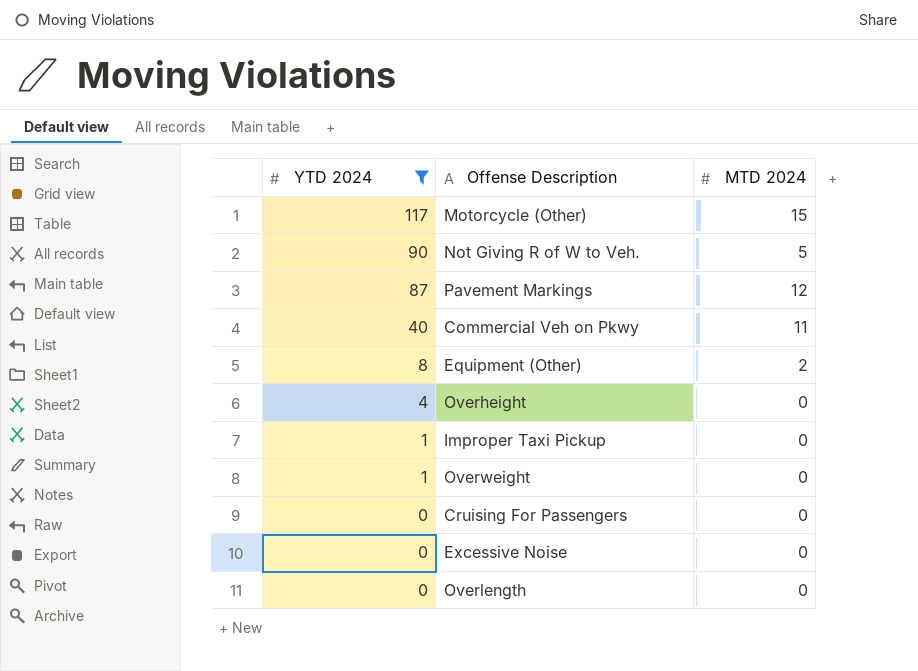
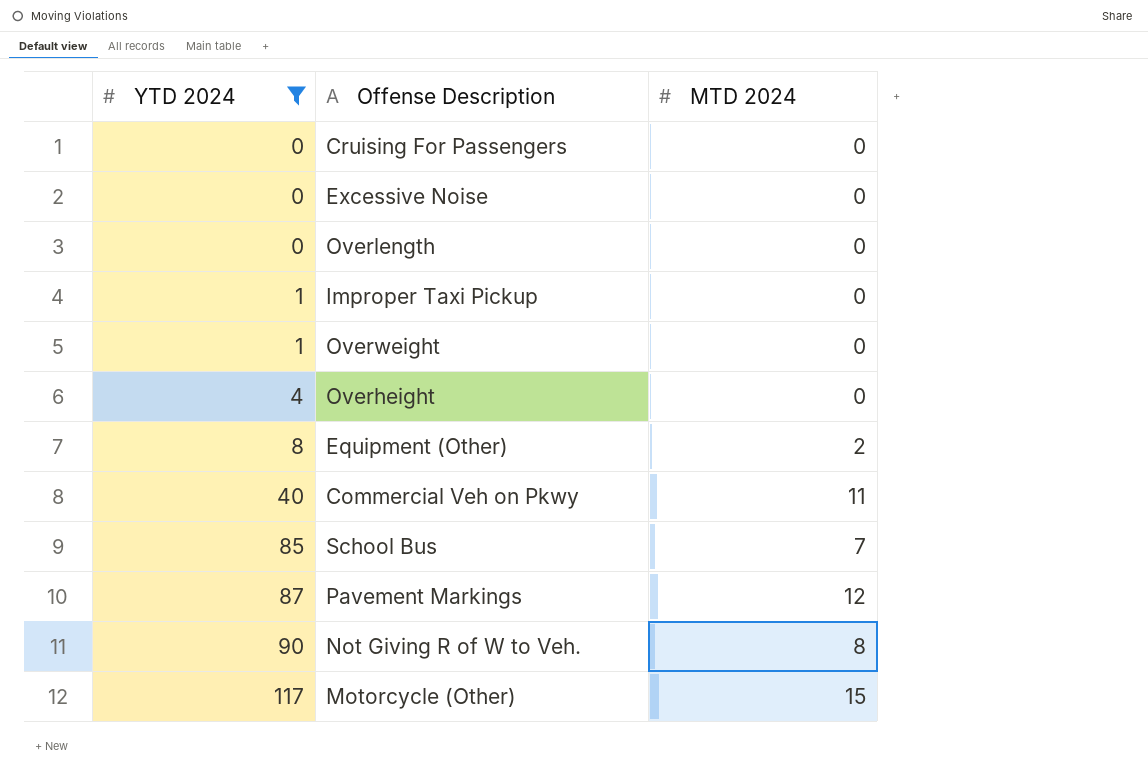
row order: YTD 2024 descending -> YTD 2024 ascending
row School Bus: none -> 85 | 7
Not Giving R of W to Veh. | MTD 2024: 5 -> 8

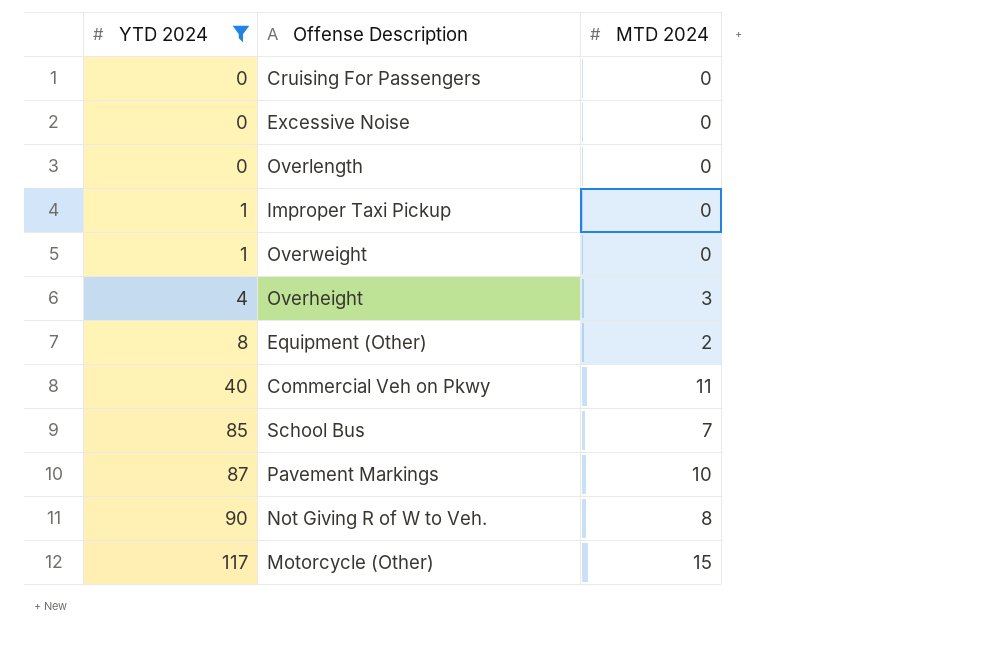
Overheight | MTD 2024: 0 -> 3
Pavement Markings | MTD 2024: 12 -> 10

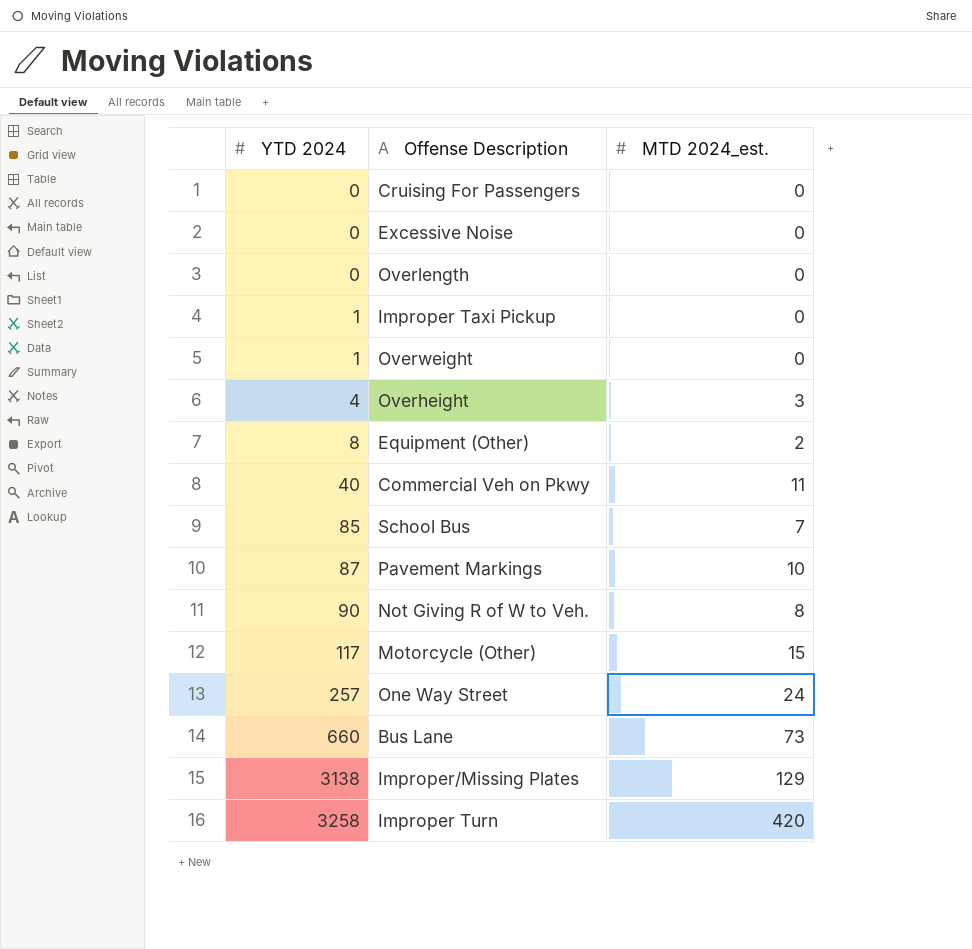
filter: YTD 2024 <= 117 -> none
column name: MTD 2024 -> MTD 2024_est.

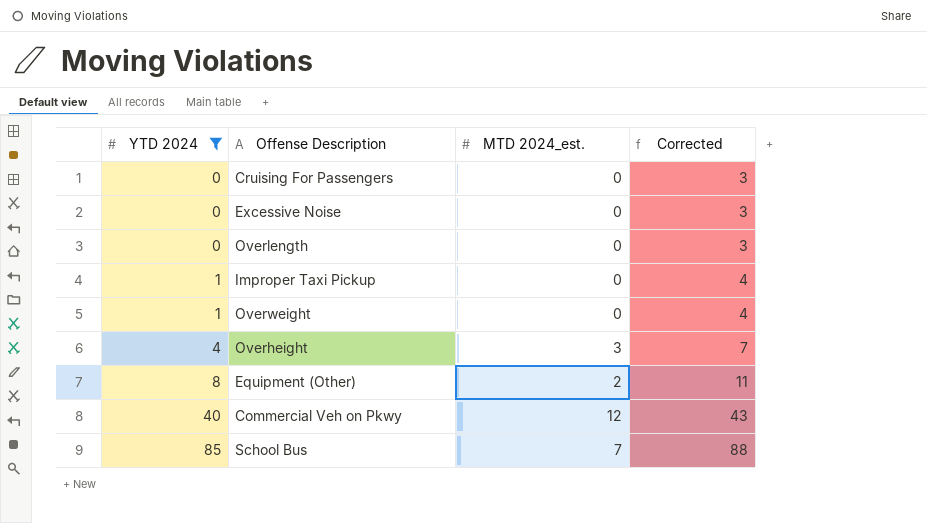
filter: none -> YTD 2024 <= 85
column Corrected | formula: none -> [YTD 2024] + 3
Commercial Veh on Pkwy | MTD 2024_est.: 11 -> 12

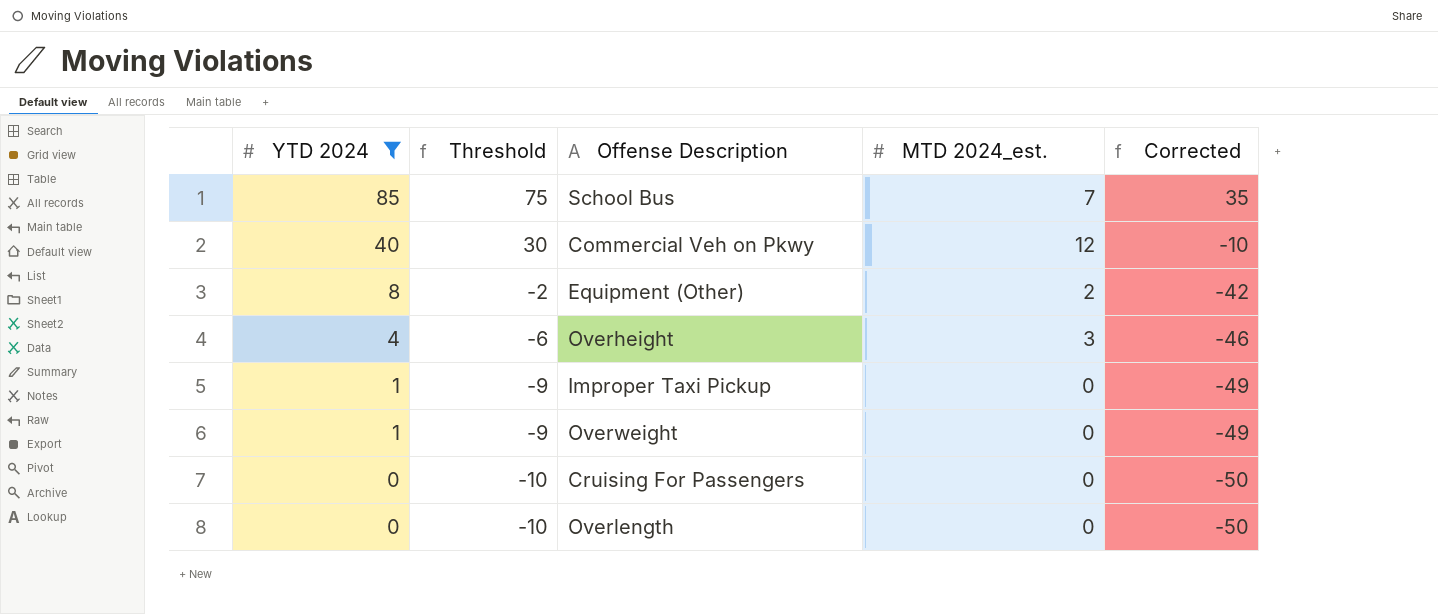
row order: YTD 2024 ascending -> YTD 2024 descending
column Threshold | formula: none -> [YTD 2024] - 10
column Corrected | formula: [YTD 2024] + 3 -> [YTD 2024] - 50
row Excessive Noise: 0 | 0 | 3 -> none

